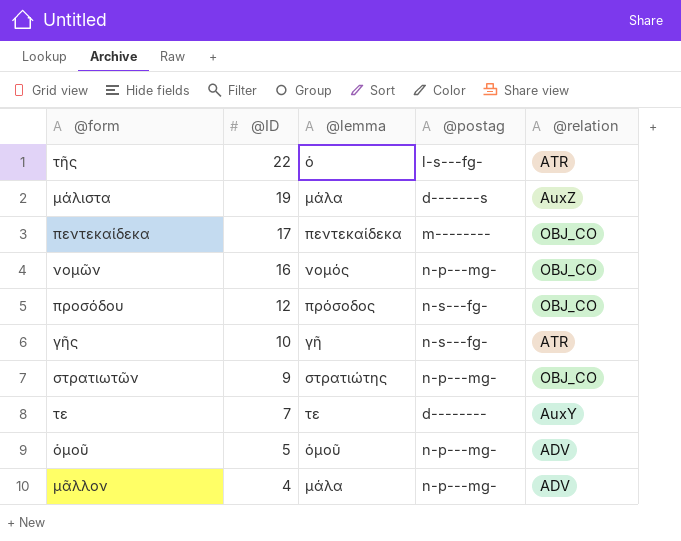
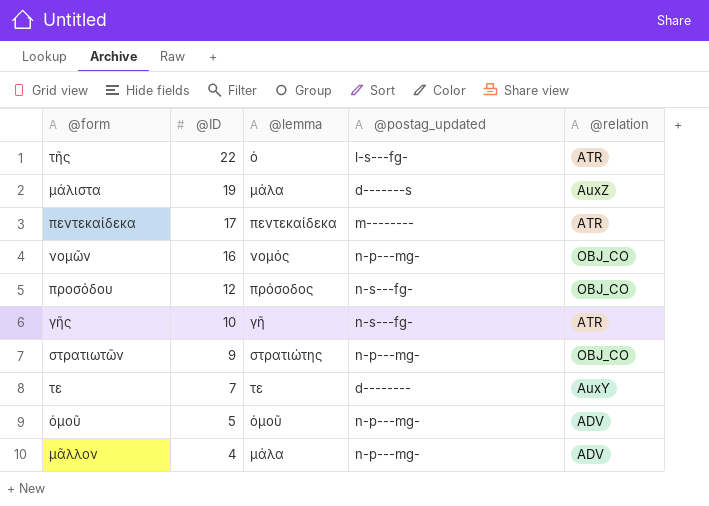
column name: @postag -> @postag_updated
πεντεκαίδεκα | @relation: OBJ_CO -> ATR

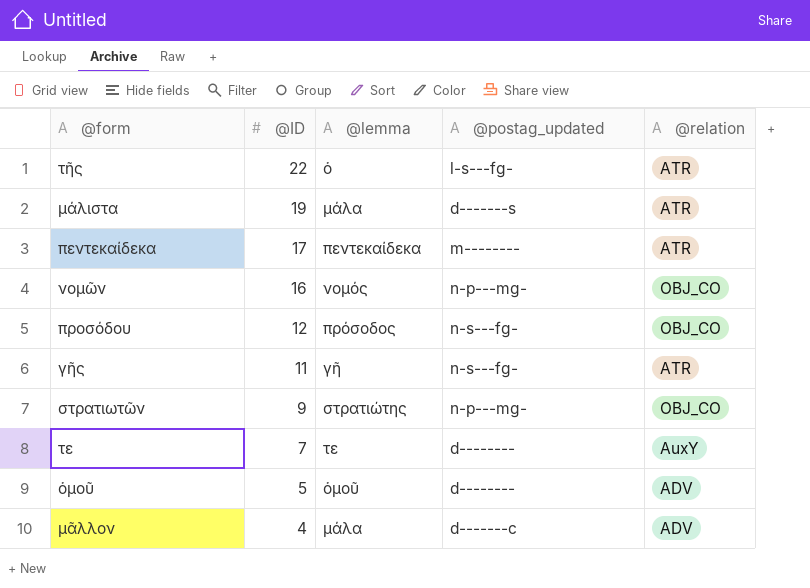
μάλιστα | @relation: AuxZ -> ATR
γῆς | @ID: 10 -> 11
ὁμοῦ | @postag_updated: n-p---mg- -> d--------
μᾶλλον | @postag_updated: n-p---mg- -> d-------c

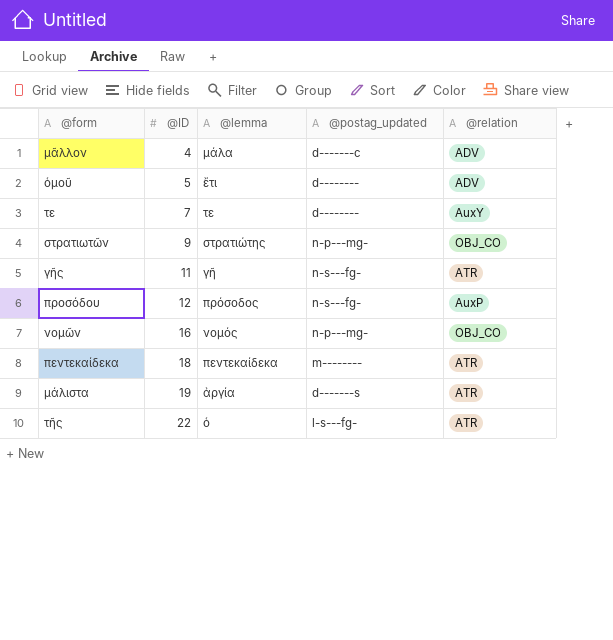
row order: @ID descending -> @ID ascending
ὁμοῦ | @lemma: ὁμοῦ -> ἔτι
προσόδου | @relation: OBJ_CO -> AuxP
πεντεκαίδεκα | @ID: 17 -> 18
μάλιστα | @lemma: μάλα -> ἀργία

